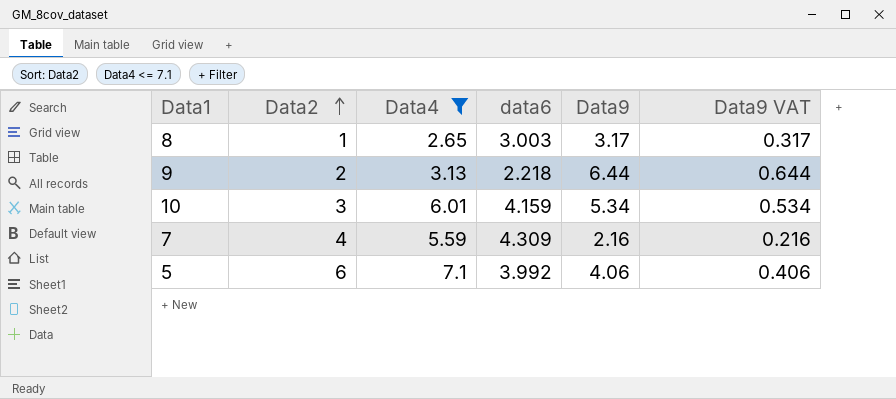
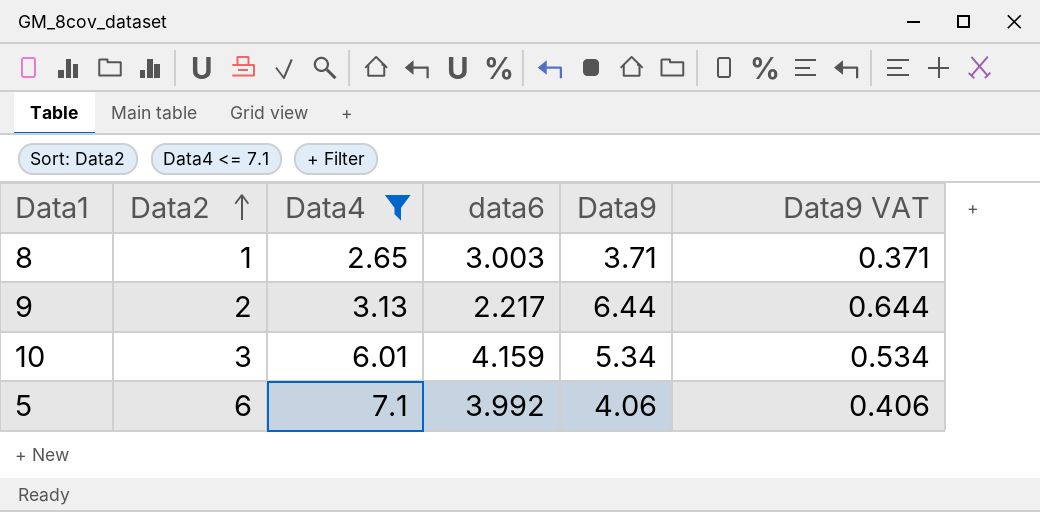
row 7: 4 | 5.59 | 4.309 | 2.16 | 0.216 -> none
8 | Data9: 3.17 -> 3.71
8 | Data9 VAT: 0.317 -> 0.371
9 | data6: 2.218 -> 2.217

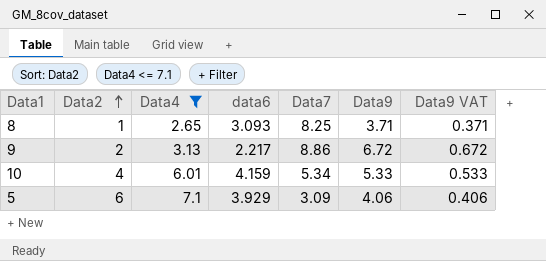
column Data7 | position: none -> 5
8 | data6: 3.003 -> 3.093
9 | Data9: 6.44 -> 6.72
9 | Data9 VAT: 0.644 -> 0.672
10 | Data2: 3 -> 4
10 | Data9: 5.34 -> 5.33
10 | Data9 VAT: 0.534 -> 0.533
5 | data6: 3.992 -> 3.929

